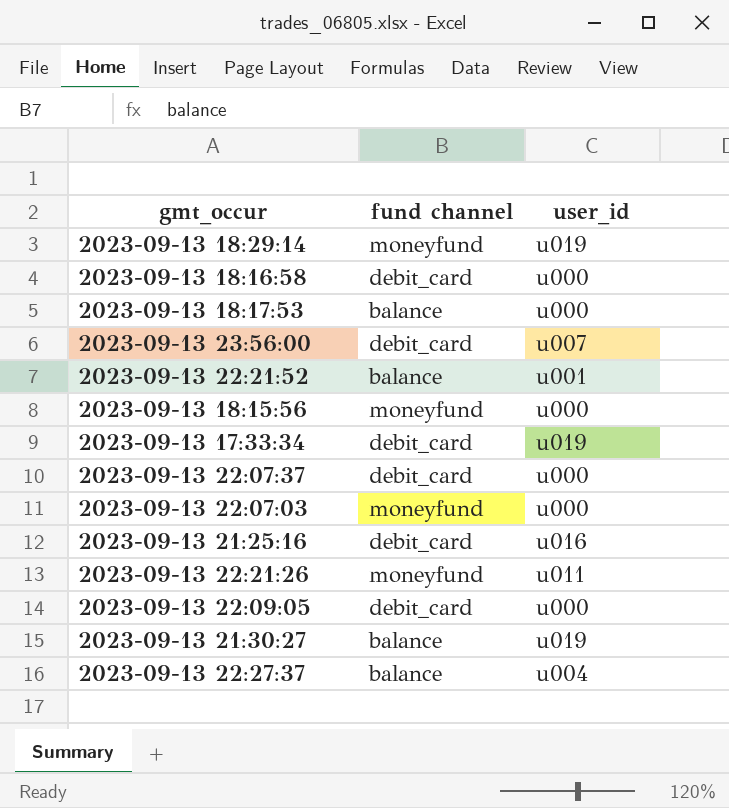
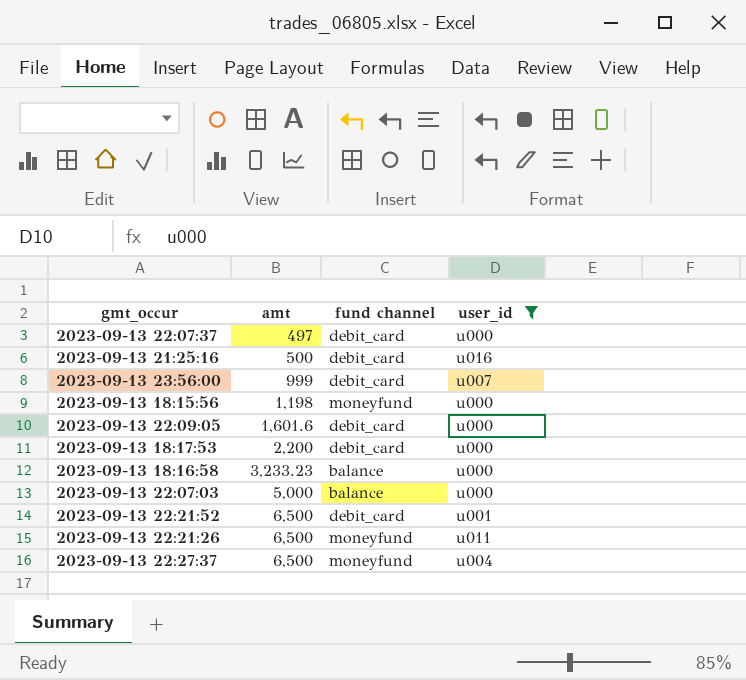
filter: none -> user_id != u019
row order: none -> amt ascending
column amt | position: none -> 2
2023-09-13 18:17:53 | fund channel: balance -> debit_card
2023-09-13 18:16:58 | fund channel: debit_card -> balance
2023-09-13 22:07:03 | fund channel: moneyfund -> balance
2023-09-13 22:21:52 | fund channel: balance -> debit_card
2023-09-13 22:27:37 | fund channel: balance -> moneyfund

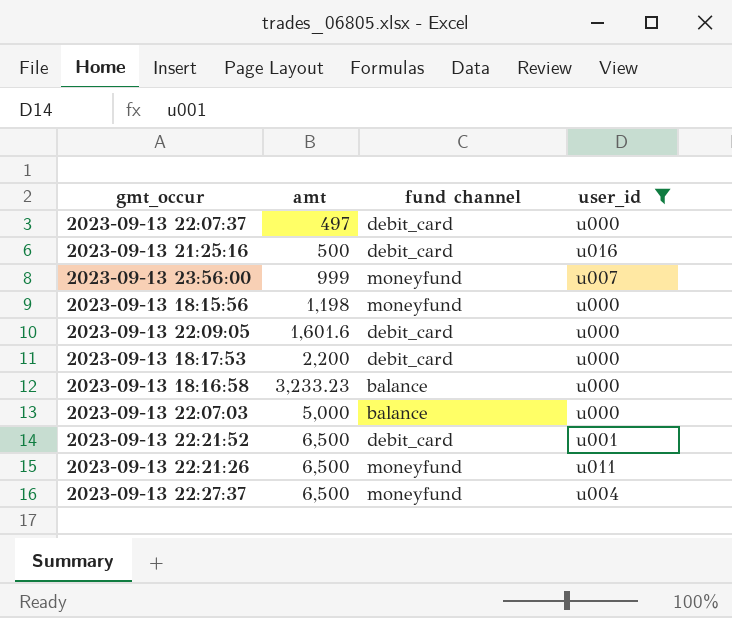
2023-09-13 23:56:00 | fund channel: debit_card -> moneyfund

